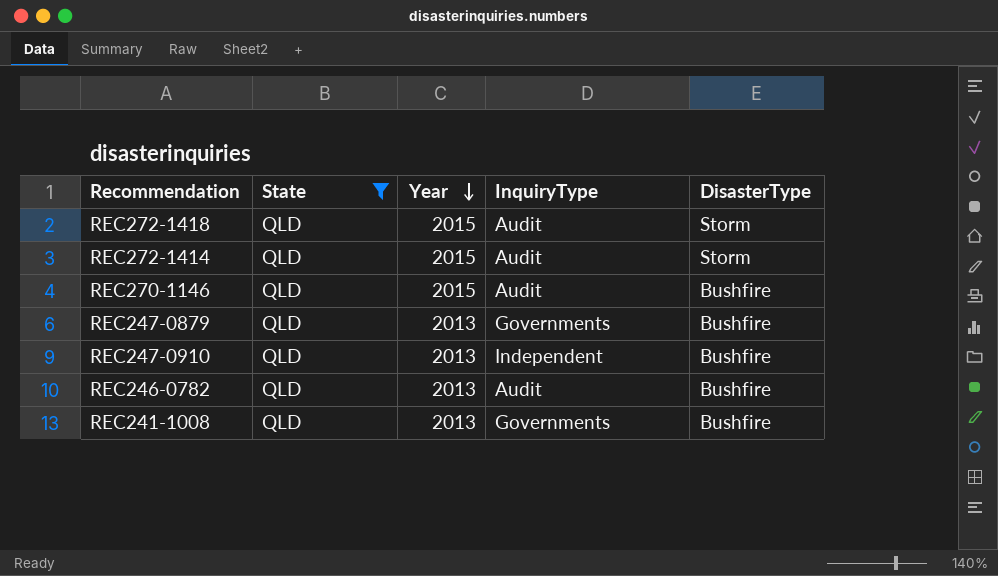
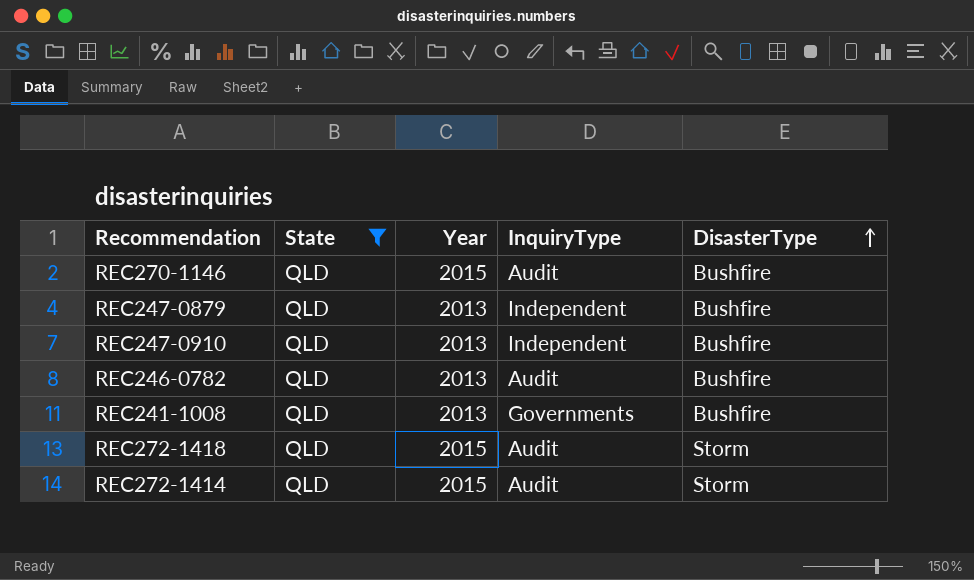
row order: Year descending -> DisasterType ascending
REC247-0879 | InquiryType: Governments -> Independent

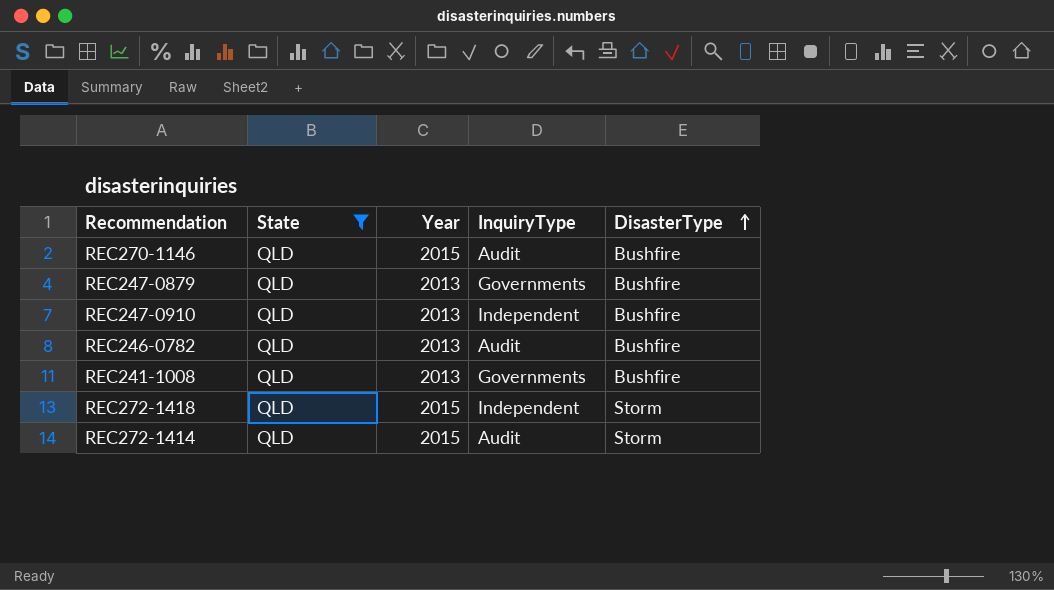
REC247-0879 | InquiryType: Independent -> Governments
REC272-1418 | InquiryType: Audit -> Independent

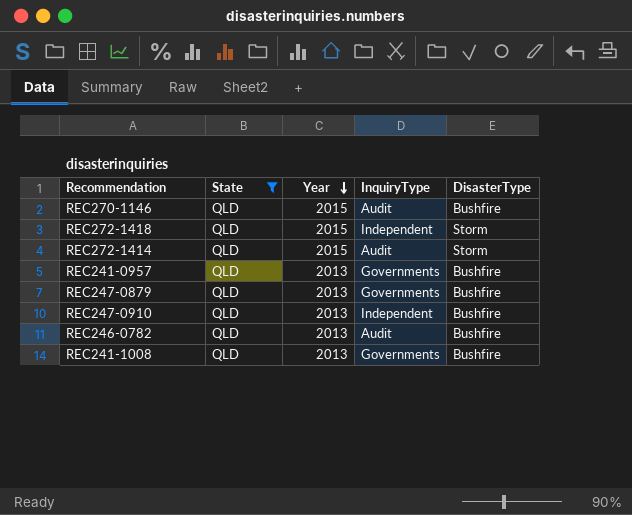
row order: DisasterType ascending -> Year descending
row REC241-0957: none -> QLD | 2013 | Governments | Bushfire

